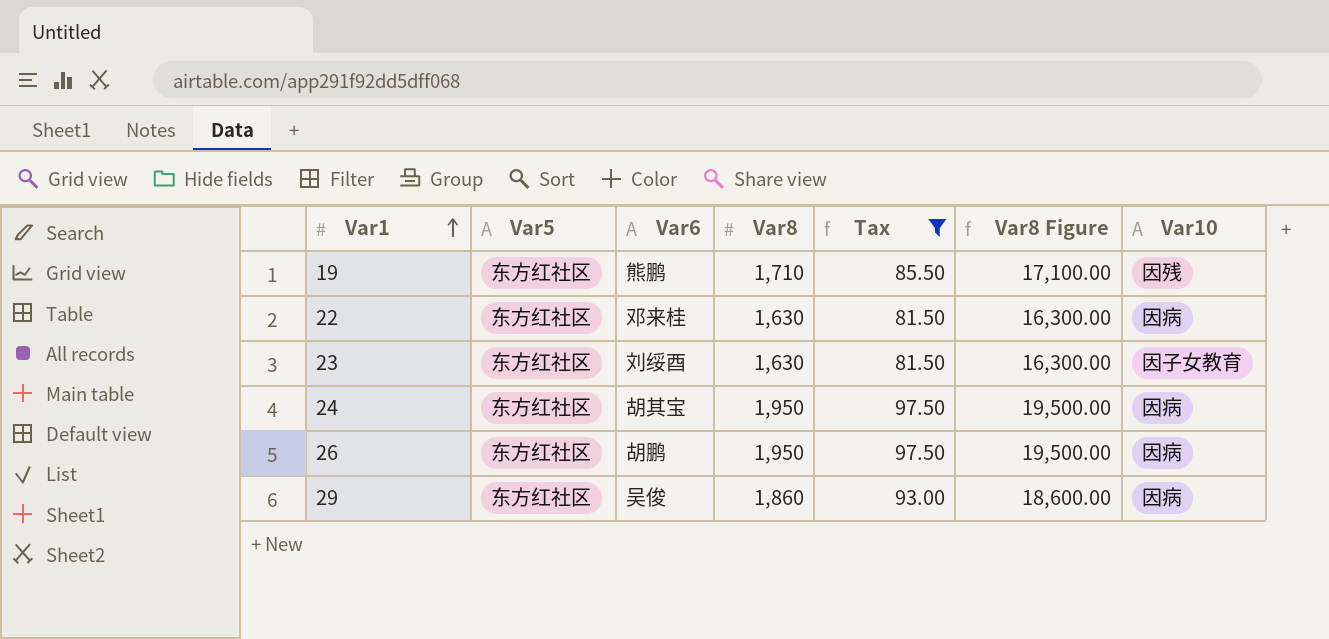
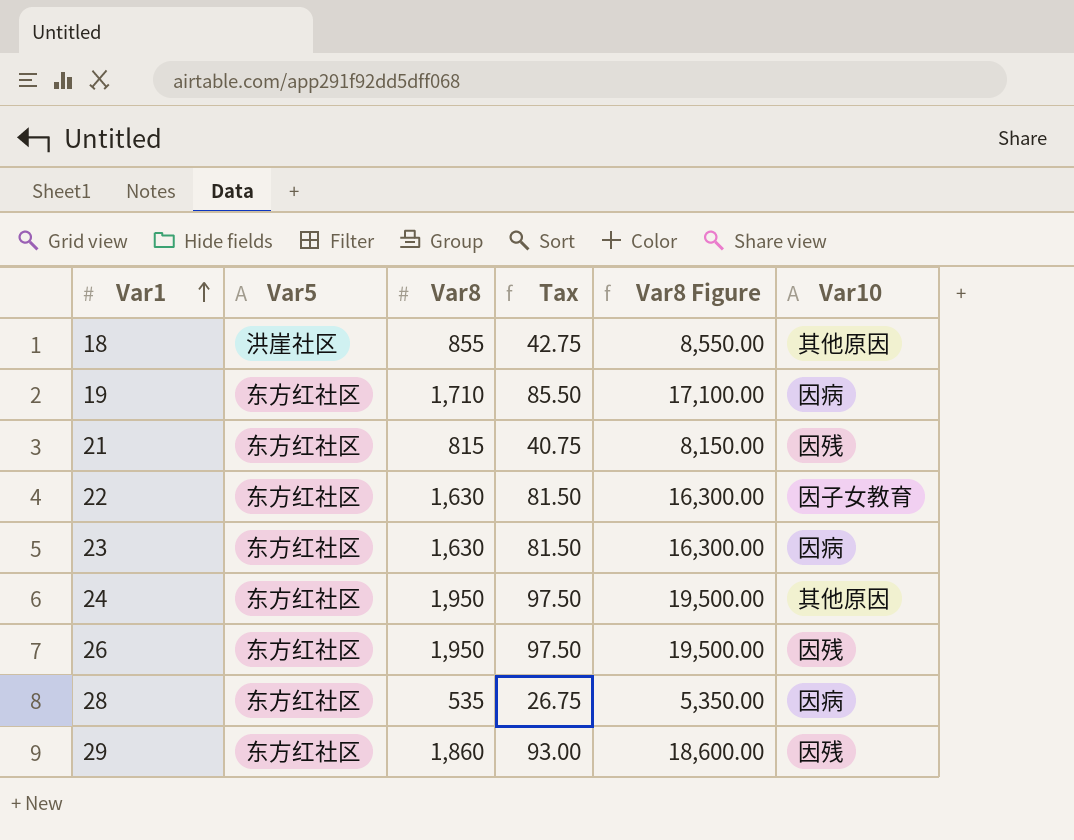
filter: Tax >= 81.50 -> none
column Var6 | position: 3 -> none
19 | Var10: 因残 -> 因病
22 | Var10: 因病 -> 因子女教育
23 | Var10: 因子女教育 -> 因病
24 | Var10: 因病 -> 其他原因
26 | Var10: 因病 -> 因残
29 | Var10: 因病 -> 因残

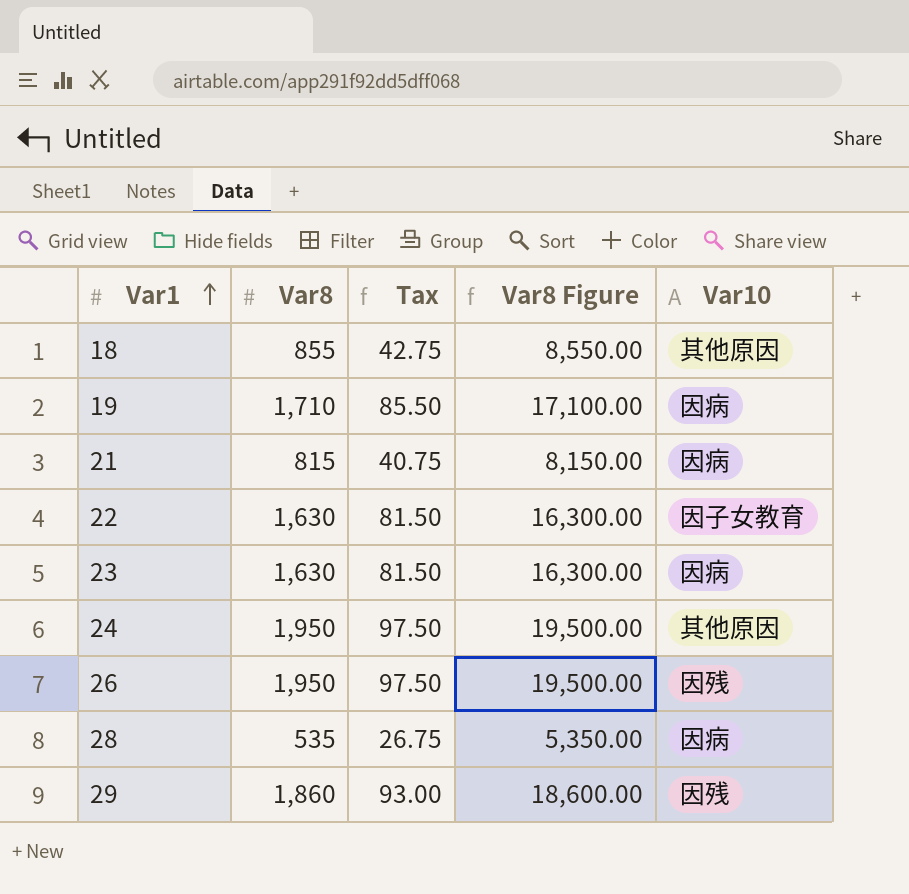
column Var5 | position: 2 -> none
21 | Var10: 因残 -> 因病

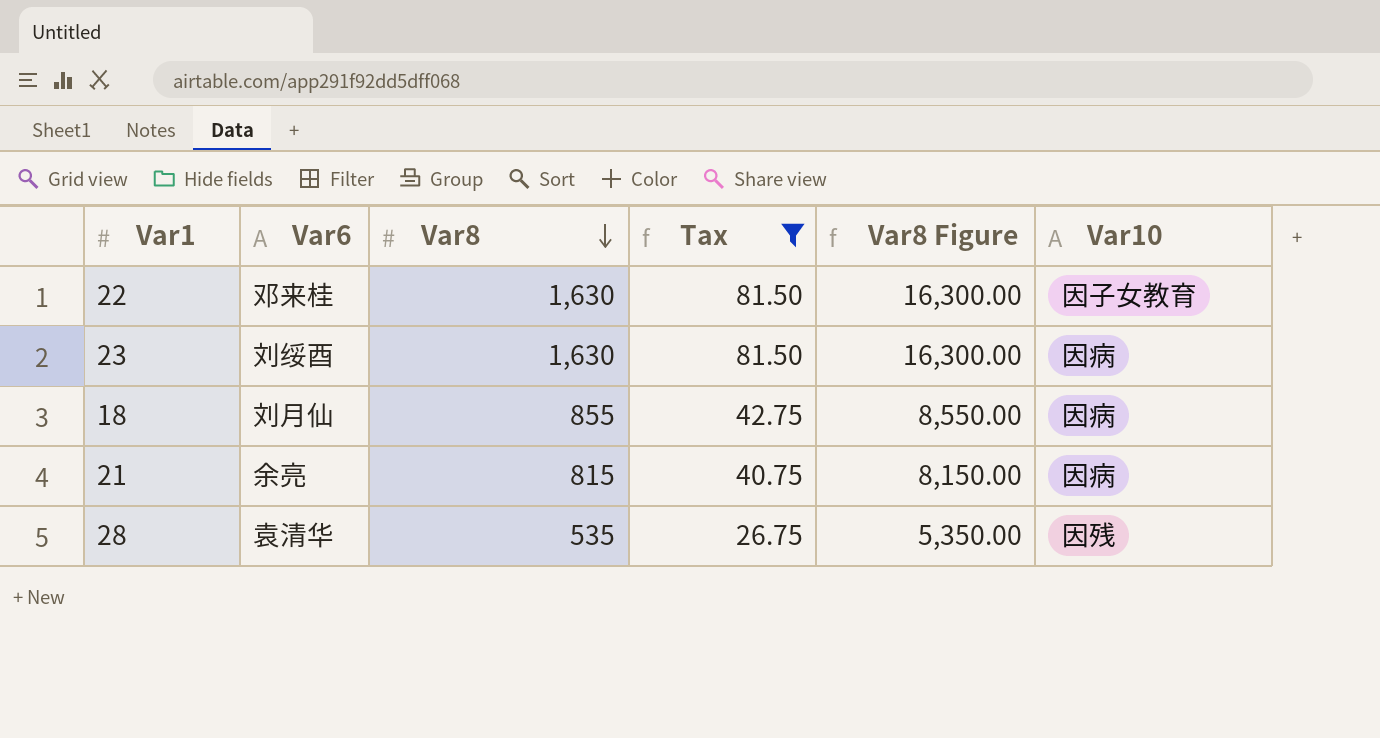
filter: none -> Tax <= 81.50
row order: Var1 ascending -> Var8 descending
column Var6 | position: none -> 2
18 | Var10: 其他原因 -> 因病
28 | Var10: 因病 -> 因残

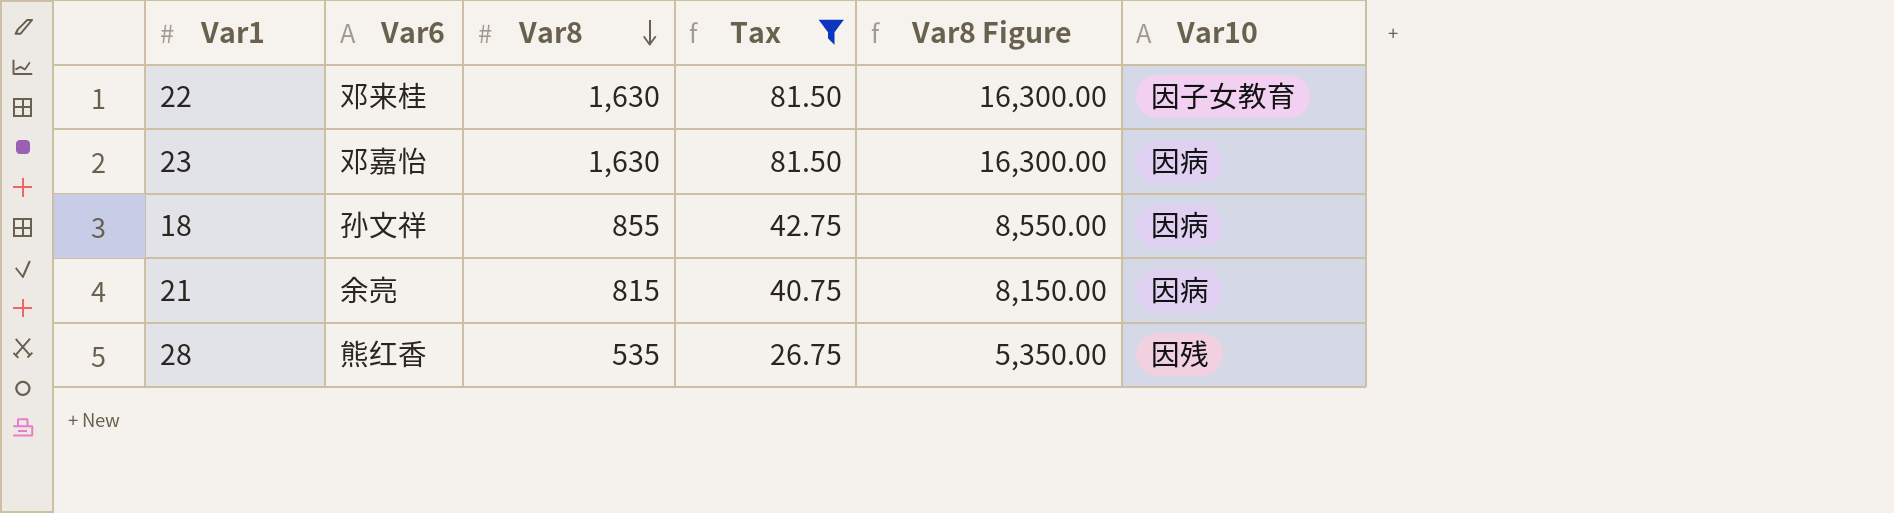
23 | Var6: 刘绥酉 -> 邓嘉怡
18 | Var6: 刘月仙 -> 孙文祥
28 | Var6: 袁清华 -> 熊红香

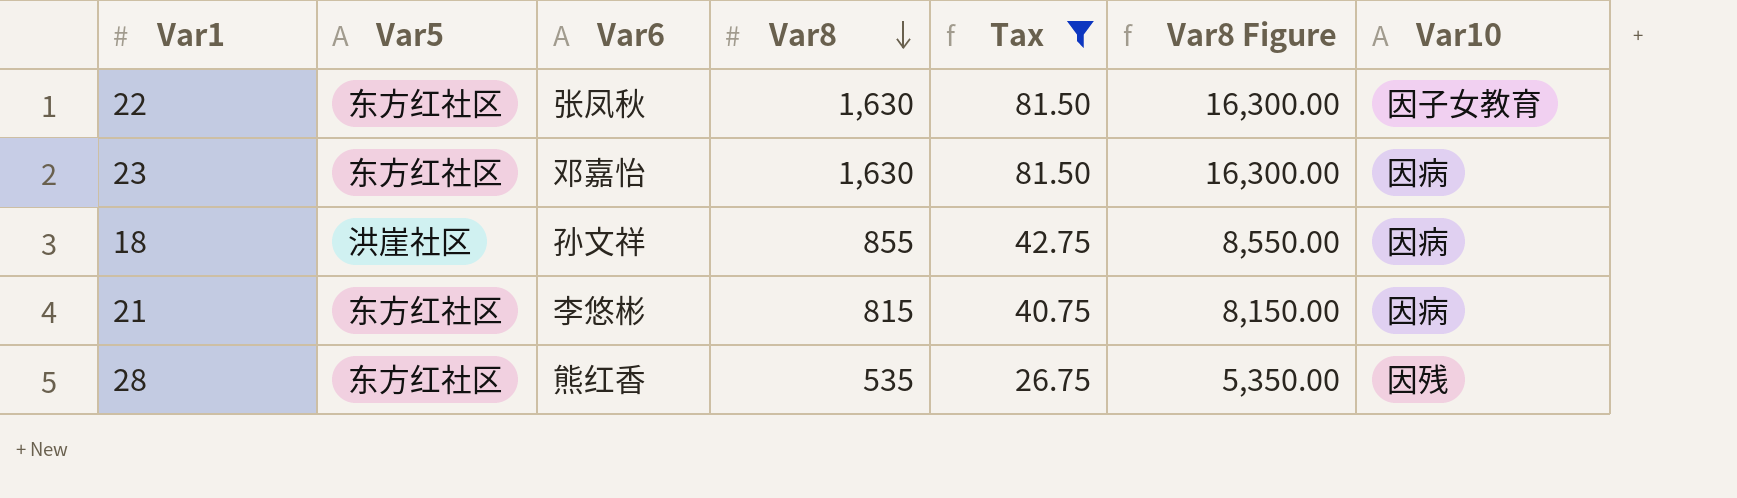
column Var5 | position: none -> 2
22 | Var6: 邓来桂 -> 张凤秋
21 | Var6: 余亮 -> 李悠彬

